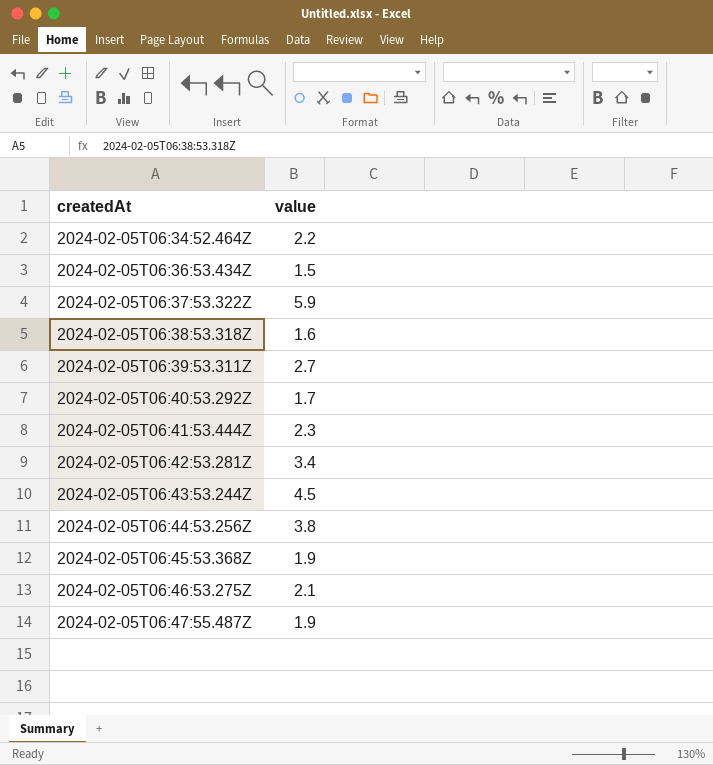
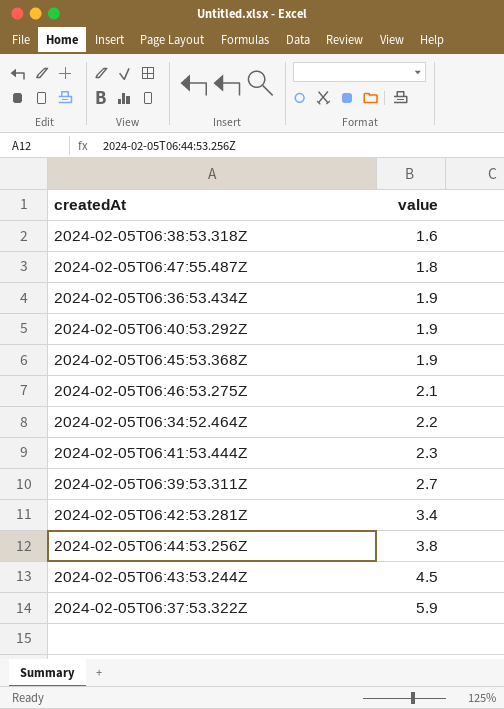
row order: createdAt ascending -> value ascending
2024-02-05T06:47:55.487Z | value: 1.9 -> 1.8
2024-02-05T06:36:53.434Z | value: 1.5 -> 1.9
2024-02-05T06:40:53.292Z | value: 1.7 -> 1.9

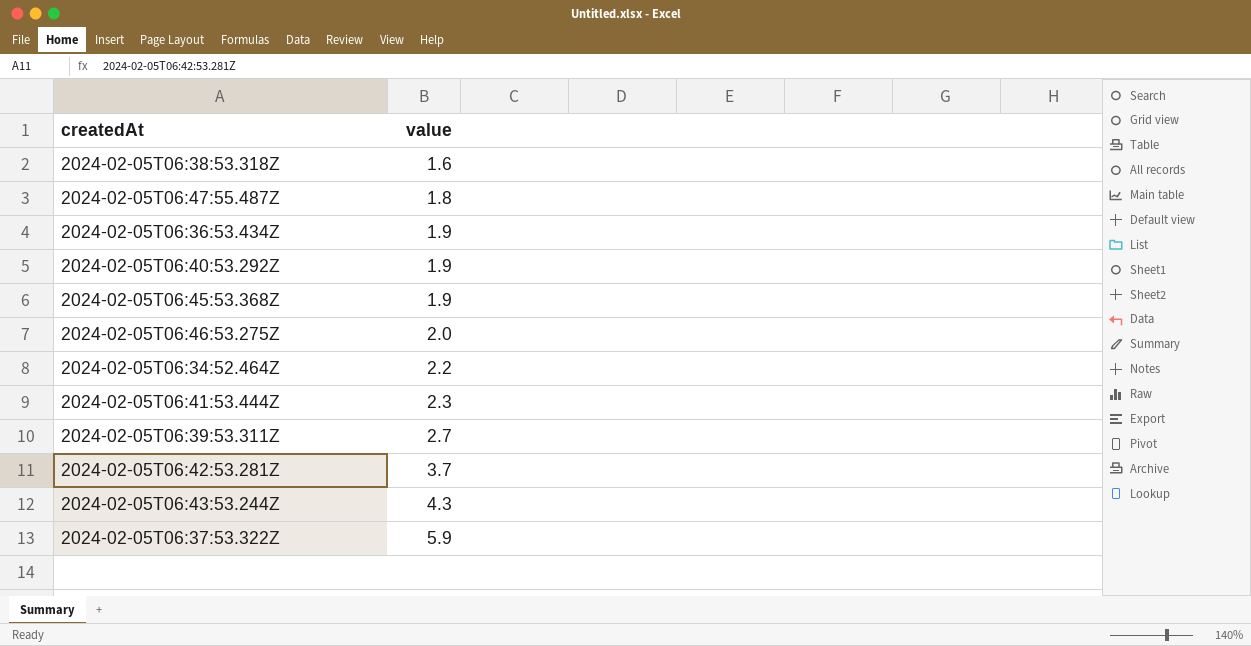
row 2024-02-05T06:44:53.256Z: 3.8 -> none
2024-02-05T06:46:53.275Z | value: 2.1 -> 2.0
2024-02-05T06:42:53.281Z | value: 3.4 -> 3.7
2024-02-05T06:43:53.244Z | value: 4.5 -> 4.3

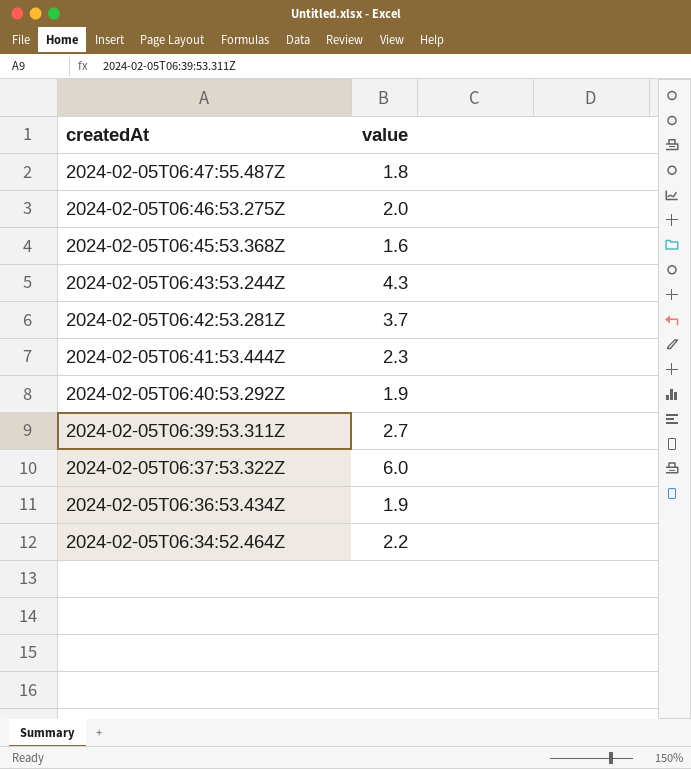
row order: value ascending -> createdAt descending
row 2024-02-05T06:38:53.318Z: 1.6 -> none
2024-02-05T06:45:53.368Z | value: 1.9 -> 1.6
2024-02-05T06:37:53.322Z | value: 5.9 -> 6.0

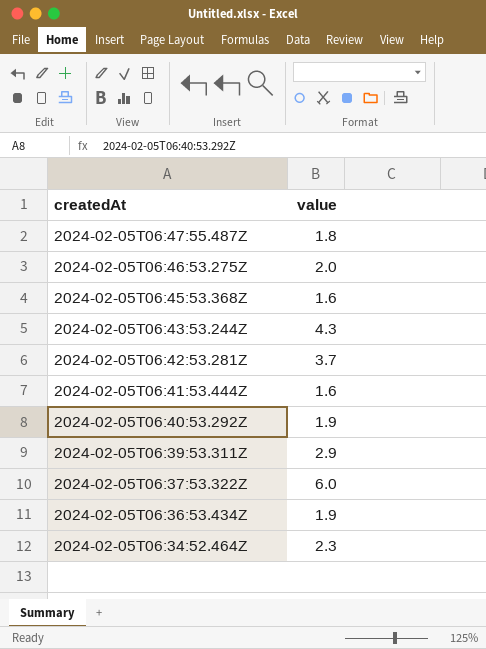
2024-02-05T06:41:53.444Z | value: 2.3 -> 1.6
2024-02-05T06:39:53.311Z | value: 2.7 -> 2.9
2024-02-05T06:34:52.464Z | value: 2.2 -> 2.3

